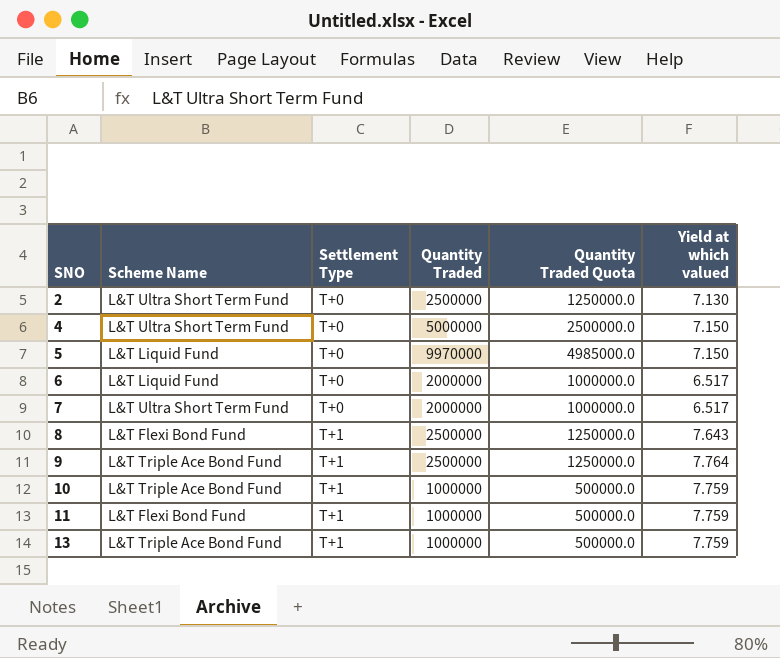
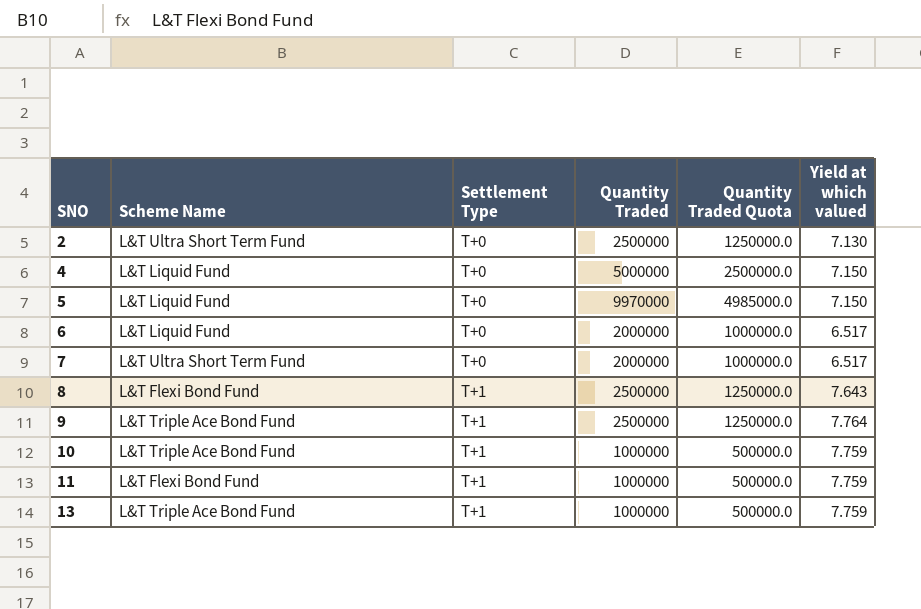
4 | Scheme Name: L&T Ultra Short Term Fund -> L&T Liquid Fund

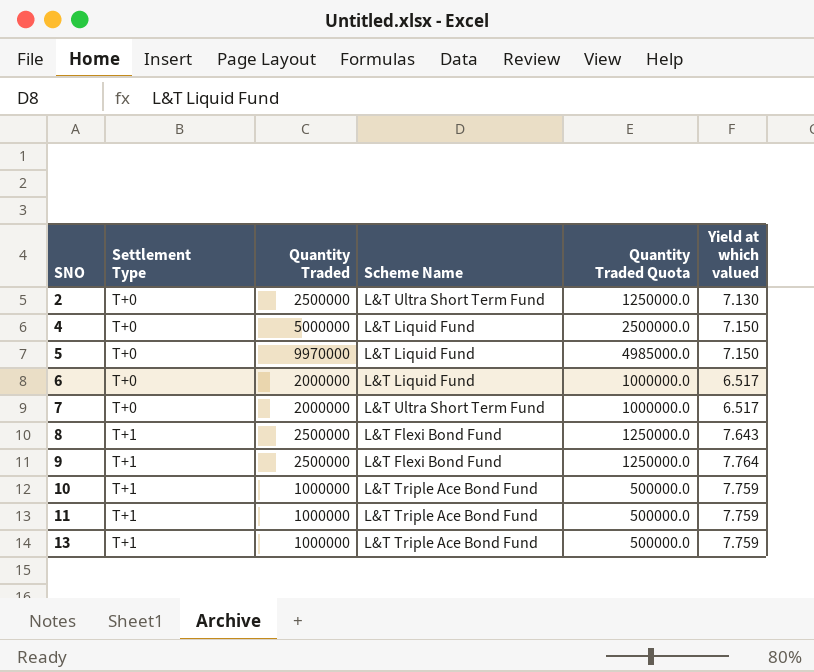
column Scheme Name | position: 2 -> 4
9 | Scheme Name: L&T Triple Ace Bond Fund -> L&T Flexi Bond Fund
11 | Scheme Name: L&T Flexi Bond Fund -> L&T Triple Ace Bond Fund

